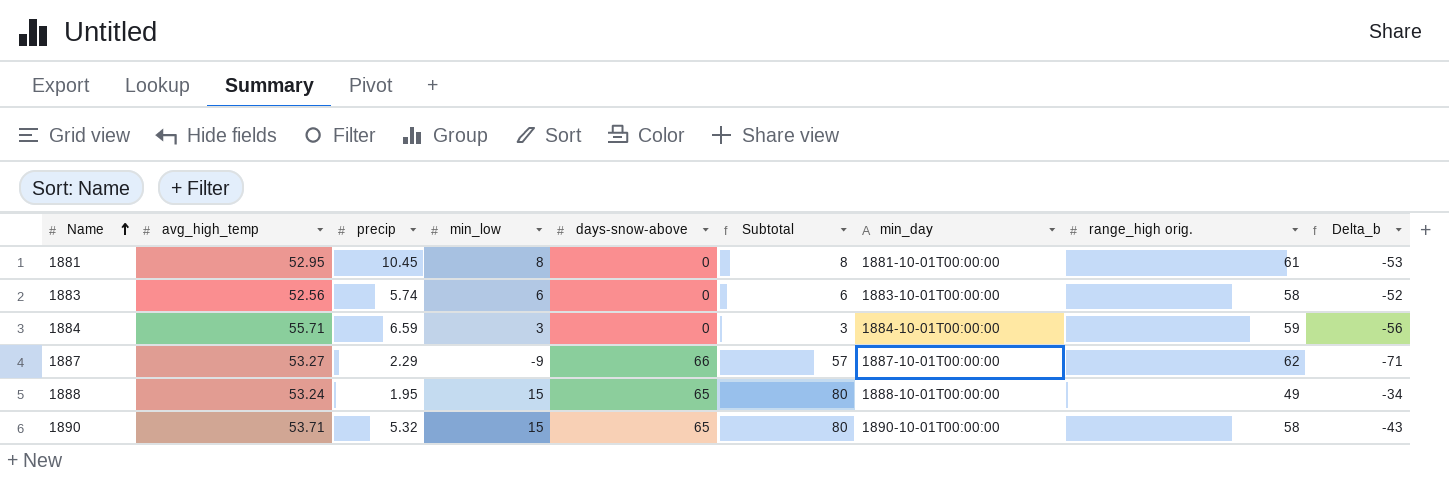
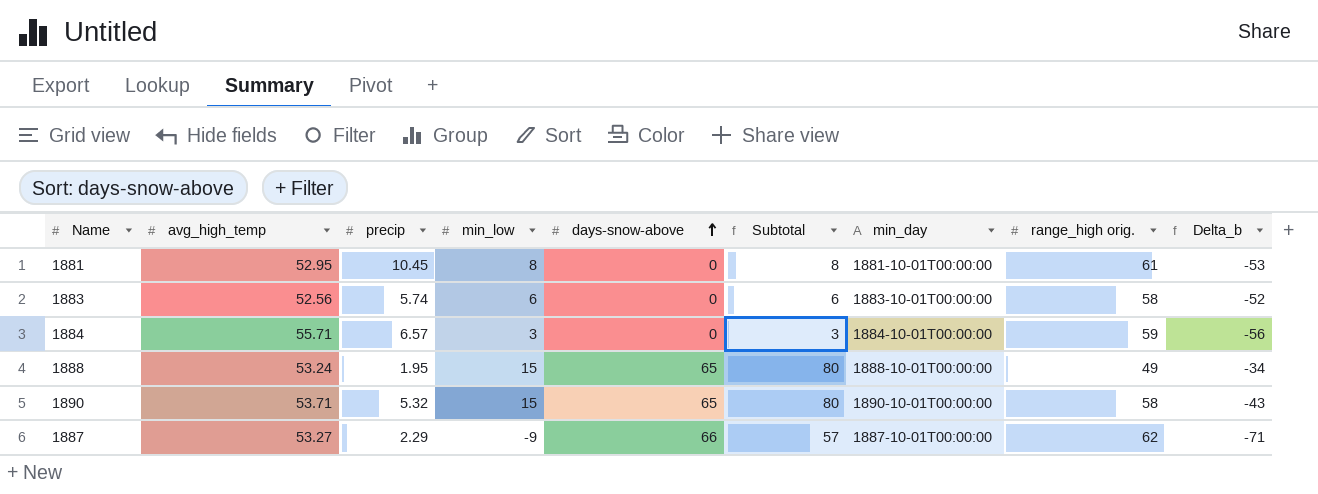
row order: Name ascending -> days-snow-above ascending
1884 | precip: 6.59 -> 6.57

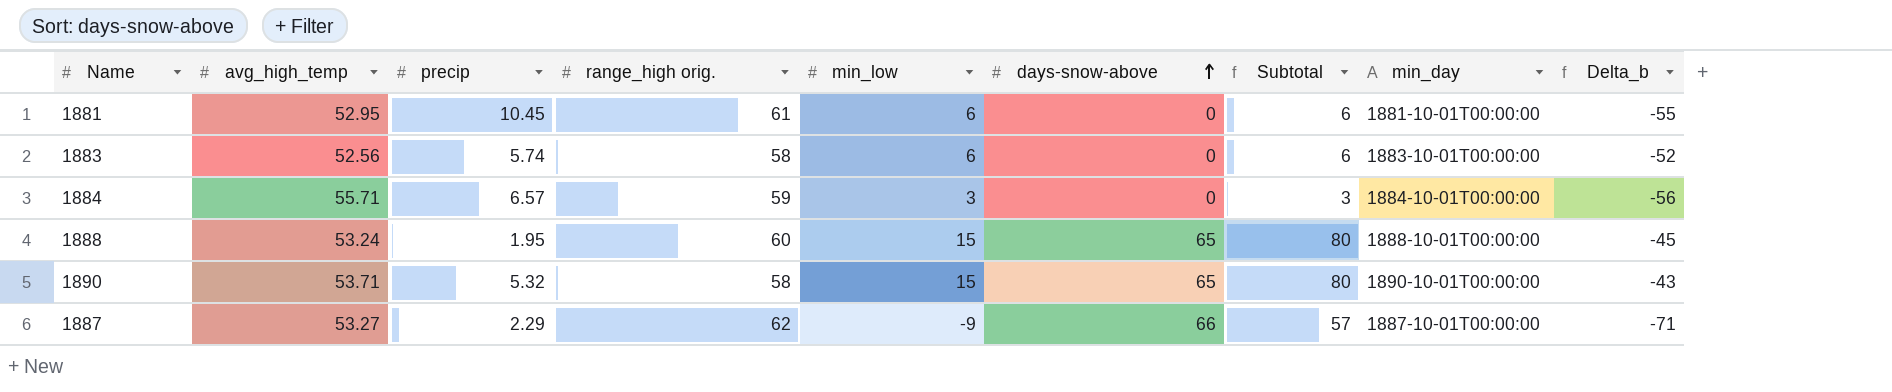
column range_high orig. | position: 8 -> 4
1881 | min_low: 8 -> 6
1881 | Subtotal: 8 -> 6
1881 | Delta_b: -53 -> -55
1888 | range_high orig.: 49 -> 60
1888 | Delta_b: -34 -> -45

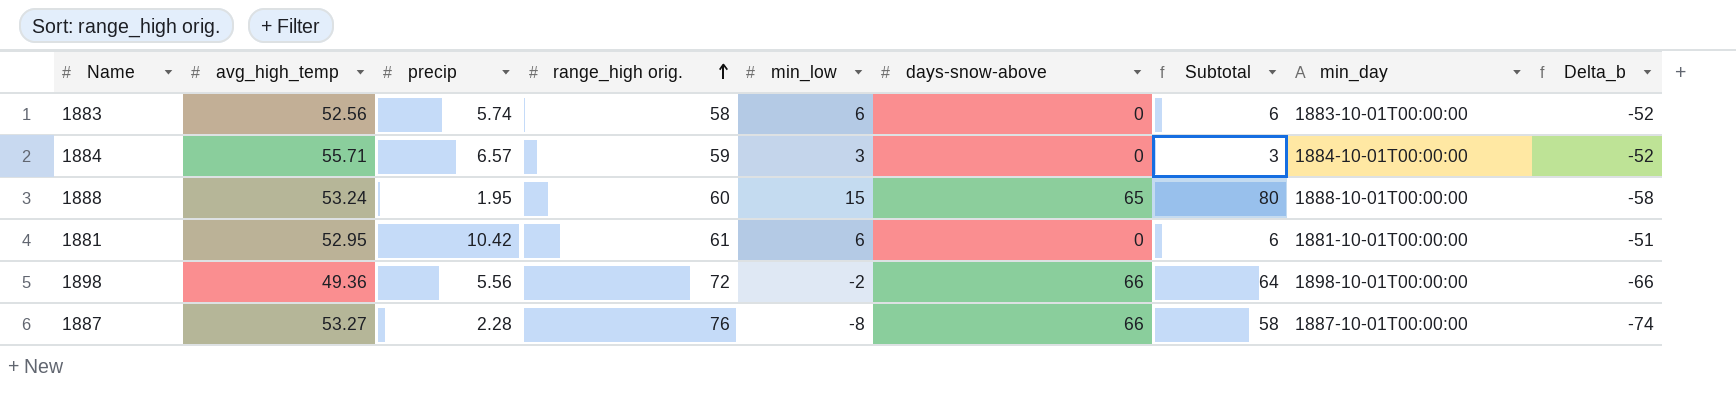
row order: days-snow-above ascending -> range_high orig. ascending
column Delta_b | formula: [min_low] - [range_high orig.] -> [precip] - [range_high orig.]
row 1890: 53.71 | 5.32 | 58 | 15 | 65 | 80 | 1890-10-01T00:00:00 | -43 -> none
1881 | precip: 10.45 -> 10.42
row 1898: none -> 49.36 | 5.56 | 72 | -2 | 66 | 64 | 1898-10-01T00:00:00 | -66
1887 | precip: 2.29 -> 2.28
1887 | range_high orig.: 62 -> 76
1887 | min_low: -9 -> -8
1887 | Subtotal: 57 -> 58

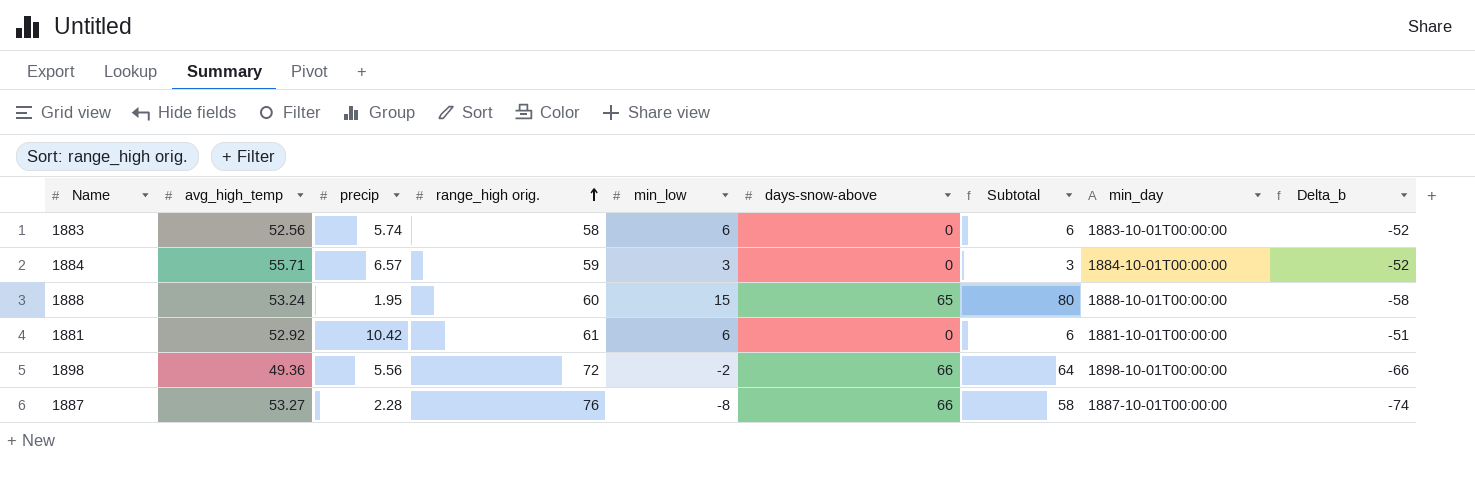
1881 | avg_high_temp: 52.95 -> 52.92

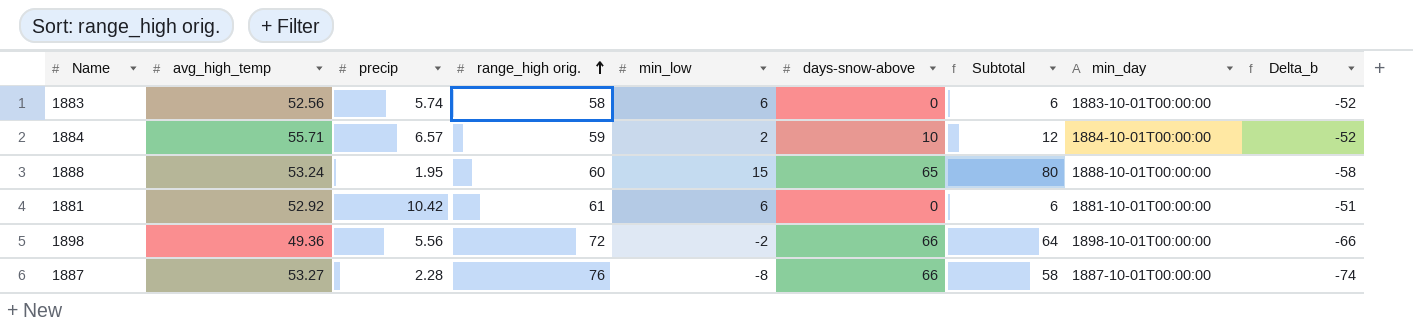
1884 | min_low: 3 -> 2
1884 | days-snow-above: 0 -> 10
1884 | Subtotal: 3 -> 12

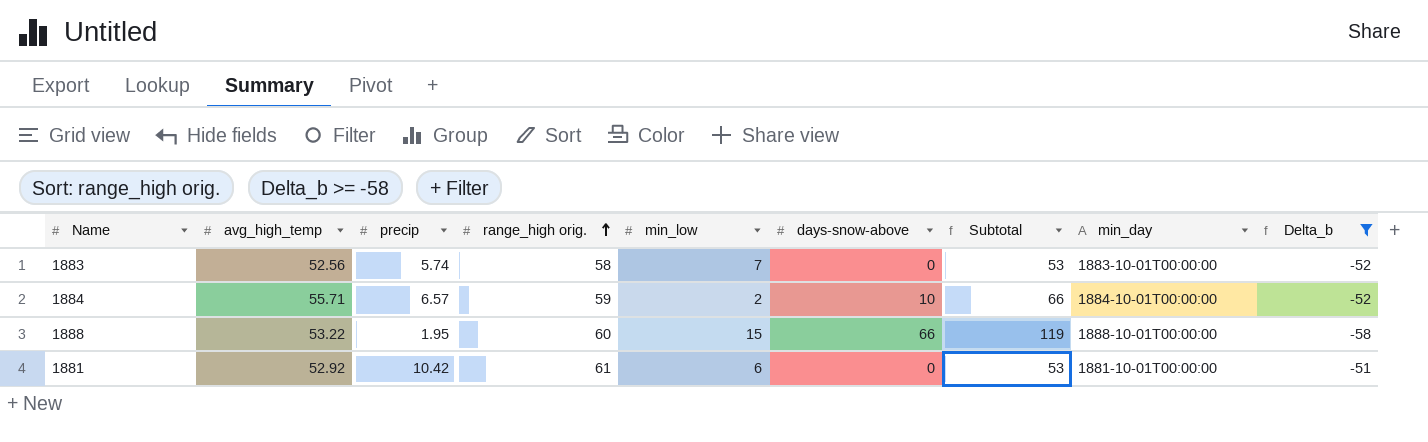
filter: none -> Delta_b >= -58
column Subtotal | formula: [min_low] + [days-snow-above] -> [avg_high_temp] + [days-snow-above]
1883 | min_low: 6 -> 7
1888 | avg_high_temp: 53.24 -> 53.22
1888 | days-snow-above: 65 -> 66

